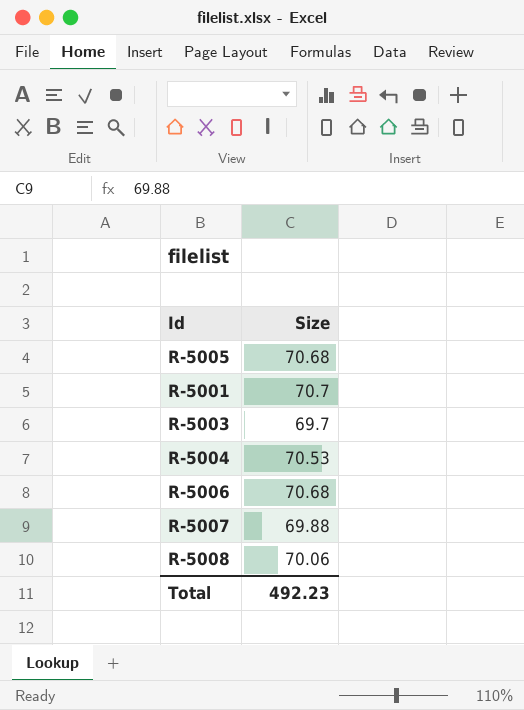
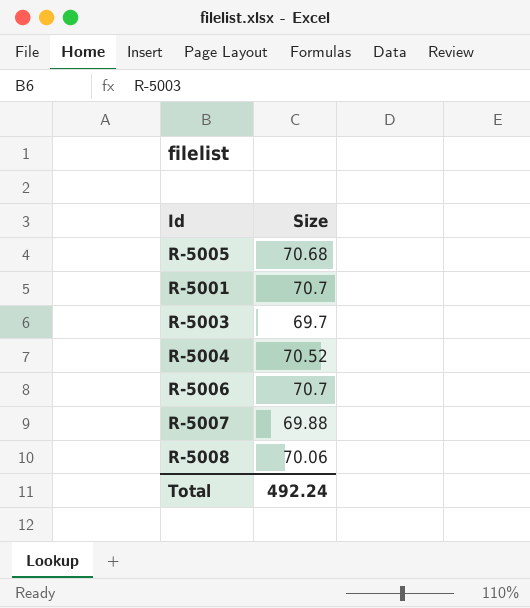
R-5004 | Size: 70.53 -> 70.52
R-5006 | Size: 70.68 -> 70.7
Total | Size: 492.23 -> 492.24

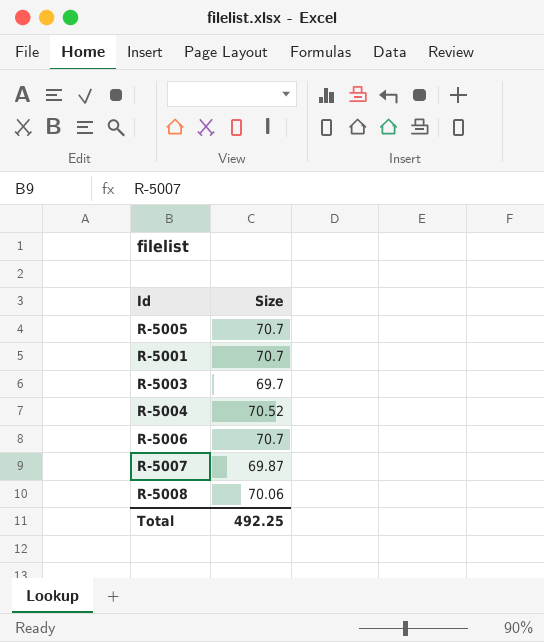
R-5005 | Size: 70.68 -> 70.7
R-5007 | Size: 69.88 -> 69.87
Total | Size: 492.24 -> 492.25

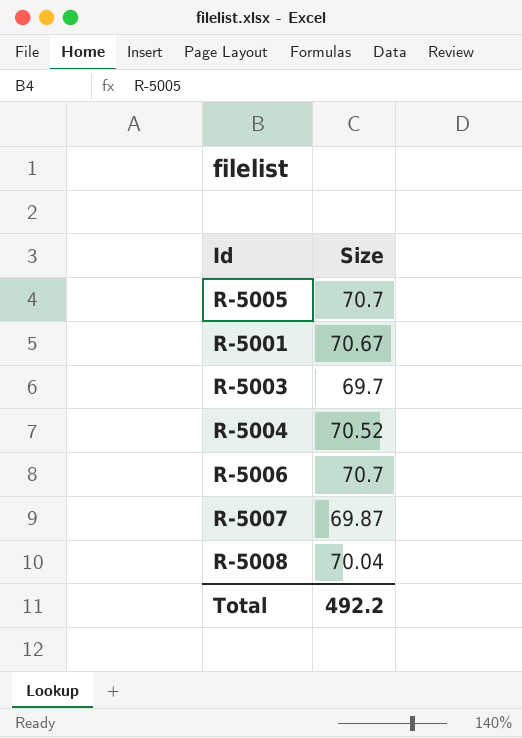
R-5001 | Size: 70.7 -> 70.67
R-5008 | Size: 70.06 -> 70.04
Total | Size: 492.25 -> 492.2

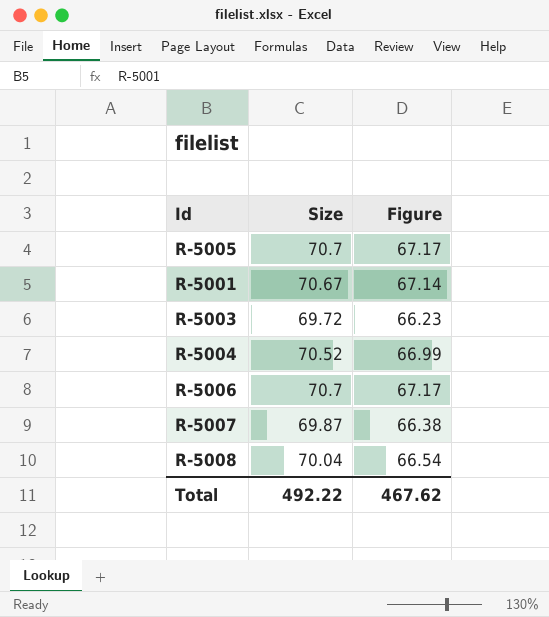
column Figure | formula: none -> [Size] * 0.95
R-5003 | Size: 69.7 -> 69.72
Total | Size: 492.2 -> 492.22

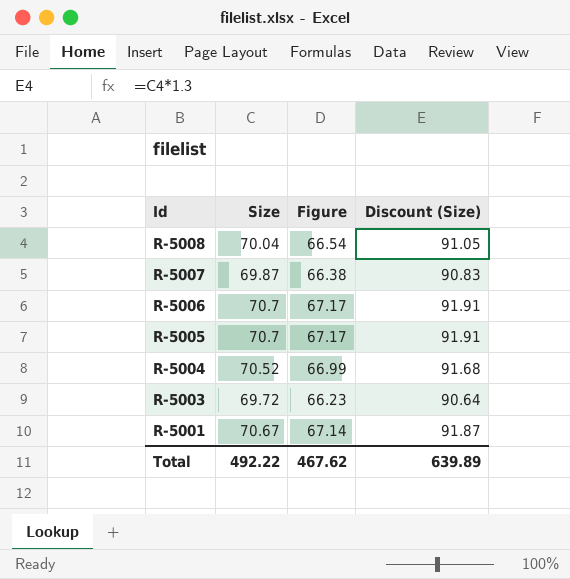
row order: none -> Id descending
column Discount (Size) | formula: none -> [Size] * 1.3

